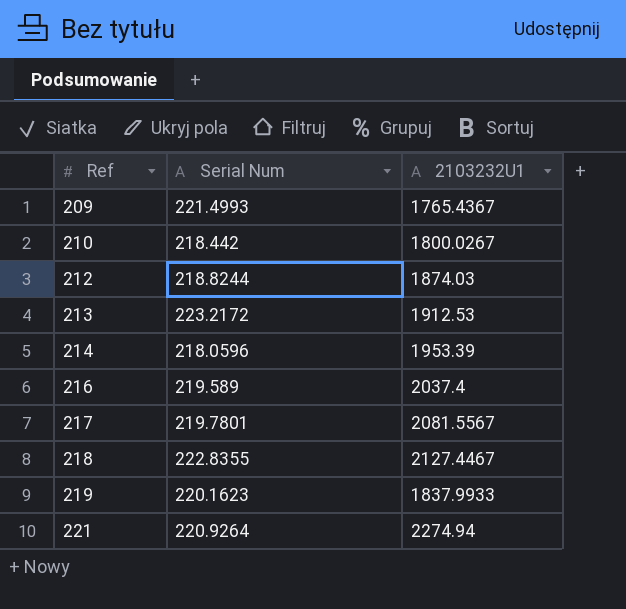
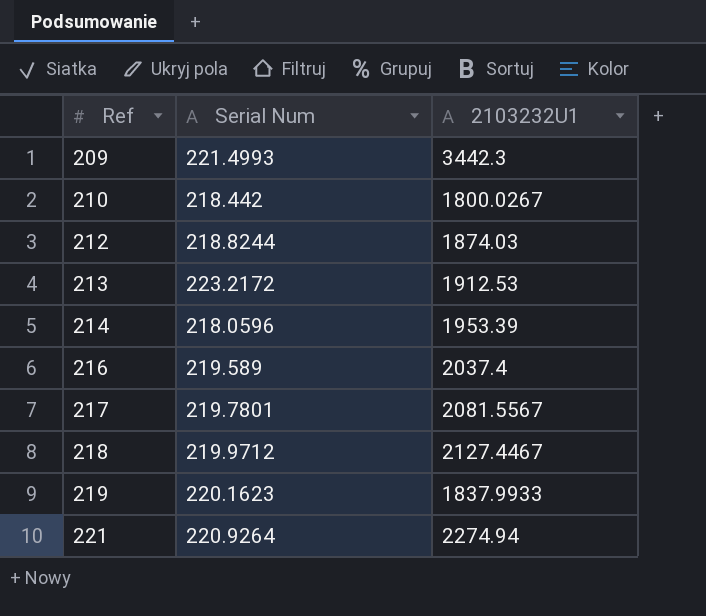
209 | 2103232U1: 1765.4367 -> 3442.3
218 | Serial Num: 222.8355 -> 219.9712

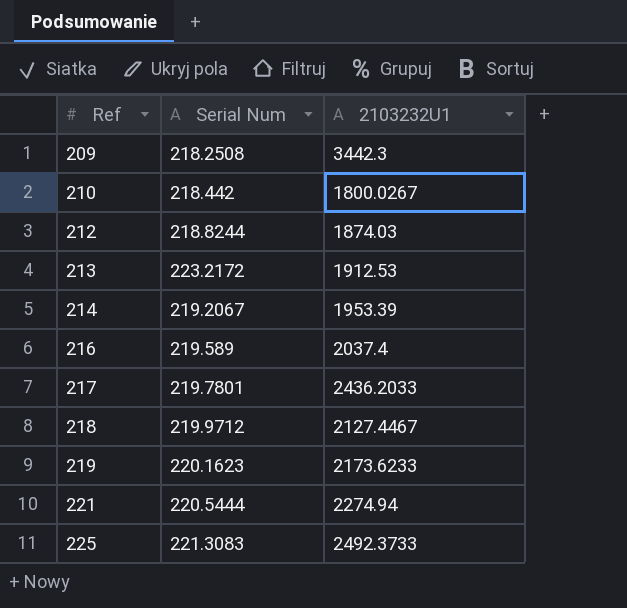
209 | Serial Num: 221.4993 -> 218.2508
214 | Serial Num: 218.0596 -> 219.2067
217 | 2103232U1: 2081.5567 -> 2436.2033
219 | 2103232U1: 1837.9933 -> 2173.6233
221 | Serial Num: 220.9264 -> 220.5444
row 225: none -> 221.3083 | 2492.3733

